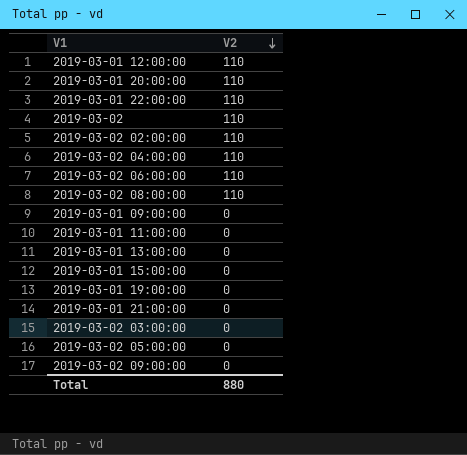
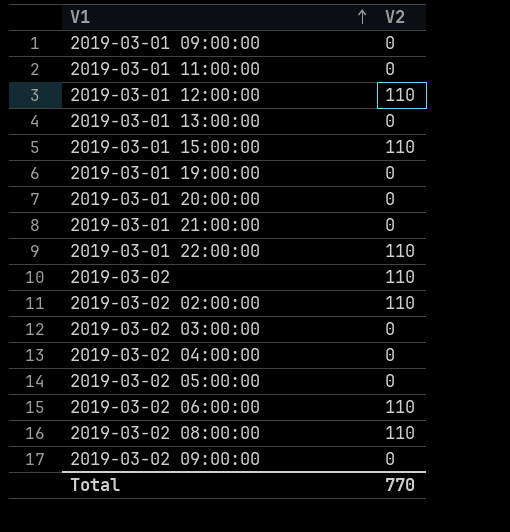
row order: V2 descending -> V1 ascending
2019-03-01 15:00:00 | V2: 0 -> 110
2019-03-01 20:00:00 | V2: 110 -> 0
2019-03-02 04:00:00 | V2: 110 -> 0
Total | V2: 880 -> 770

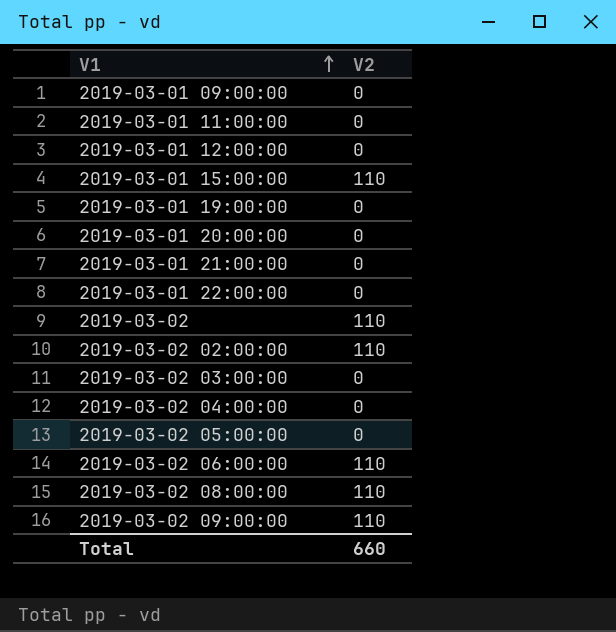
row 2019-03-01 13:00:00: 0 -> none
2019-03-01 12:00:00 | V2: 110 -> 0
2019-03-01 22:00:00 | V2: 110 -> 0
2019-03-02 09:00:00 | V2: 0 -> 110
Total | V2: 770 -> 660

